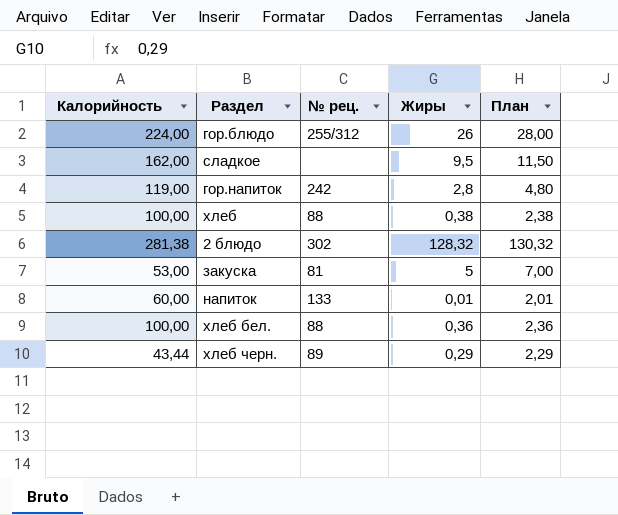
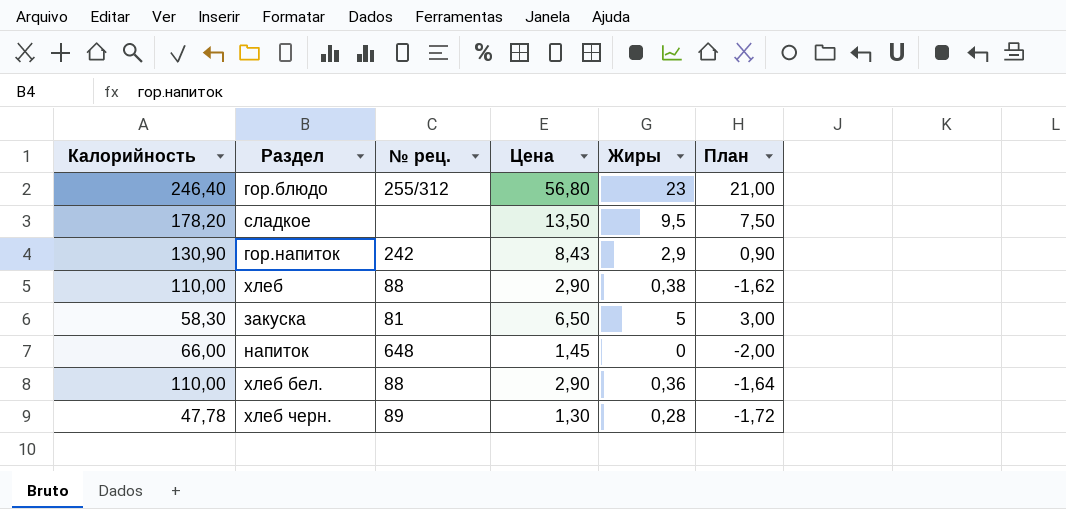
column Цена | position: none -> 4
column План | formula: [Жиры] + 2 -> [Жиры] - 2
row 2 блюдо: 281,38 | 302 | 128,32 | 130,32 -> none
гор.блюдо | Калорийность: 224,00 -> 246,40
гор.блюдо | Жиры: 26 -> 23
сладкое | Калорийность: 162,00 -> 178,20
гор.напиток | Калорийность: 119,00 -> 130,90
гор.напиток | Жиры: 2,8 -> 2,9
хлеб | Калорийность: 100,00 -> 110,00
закуска | Калорийность: 53,00 -> 58,30
напиток | Калорийность: 60,00 -> 66,00
напиток | № рец.: 133 -> 648
напиток | Жиры: 0,01 -> 0
хлеб бел. | Калорийность: 100,00 -> 110,00
хлеб черн. | Калорийность: 43,44 -> 47,78
хлеб черн. | Жиры: 0,29 -> 0,28

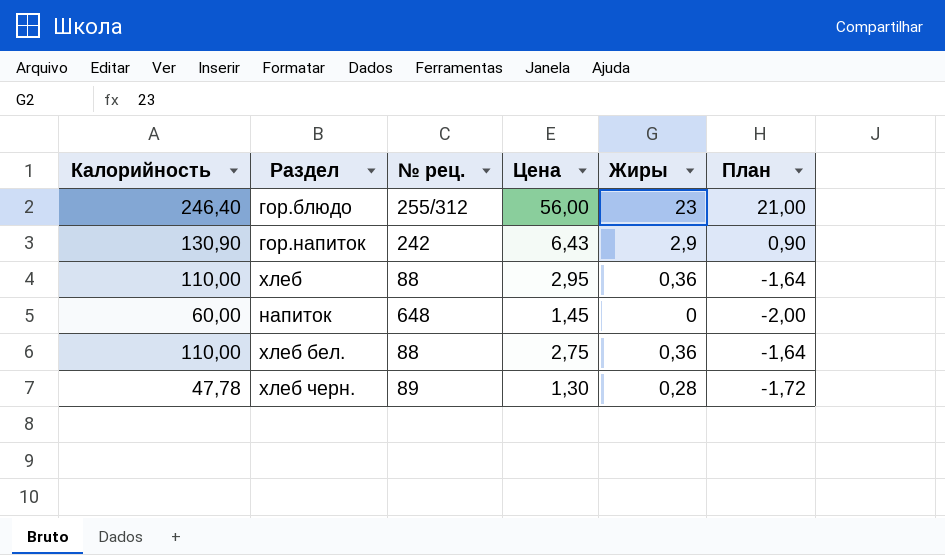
row сладкое: 178,20 | none | 13,50 | 9,5 | 7,50 -> none
row закуска: 58,30 | 81 | 6,50 | 5 | 3,00 -> none
гор.блюдо | Цена: 56,80 -> 56,00
гор.напиток | Цена: 8,43 -> 6,43
хлеб | Цена: 2,90 -> 2,95
хлеб | Жиры: 0,38 -> 0,36
хлеб | План: -1,62 -> -1,64
напиток | Калорийность: 66,00 -> 60,00
хлеб бел. | Цена: 2,90 -> 2,75

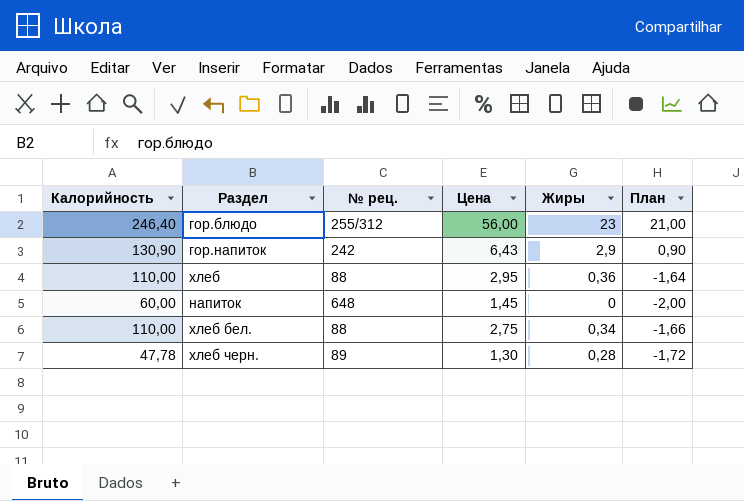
хлеб бел. | Жиры: 0,36 -> 0,34
хлеб бел. | План: -1,64 -> -1,66

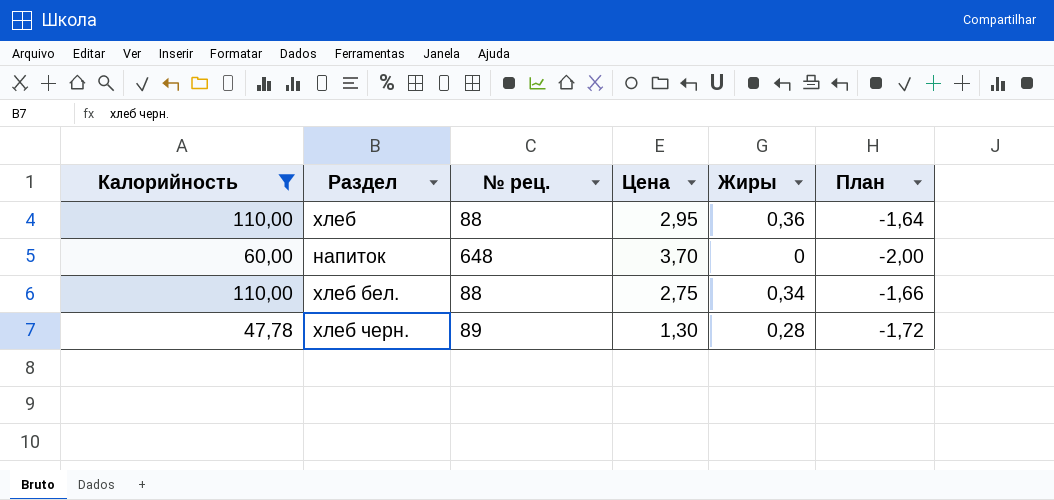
filter: none -> Калорийность <= 110,00
напиток | Цена: 1,45 -> 3,70

